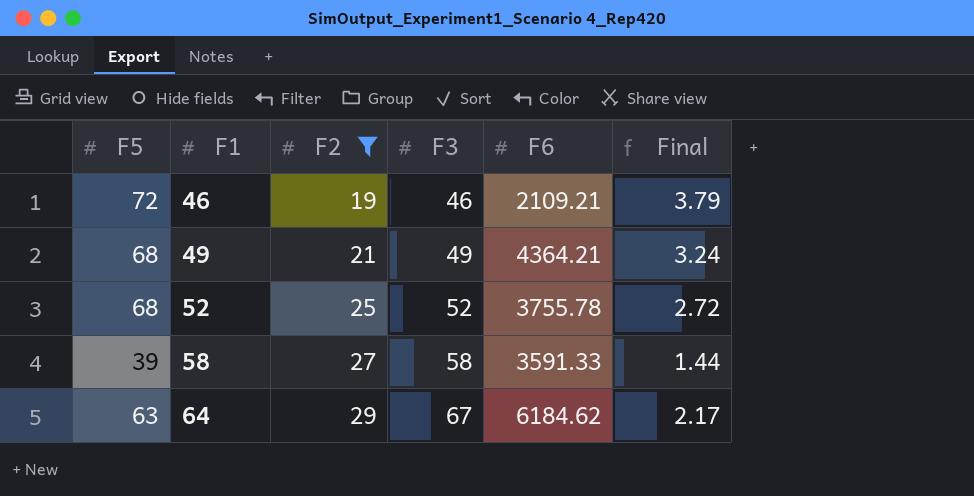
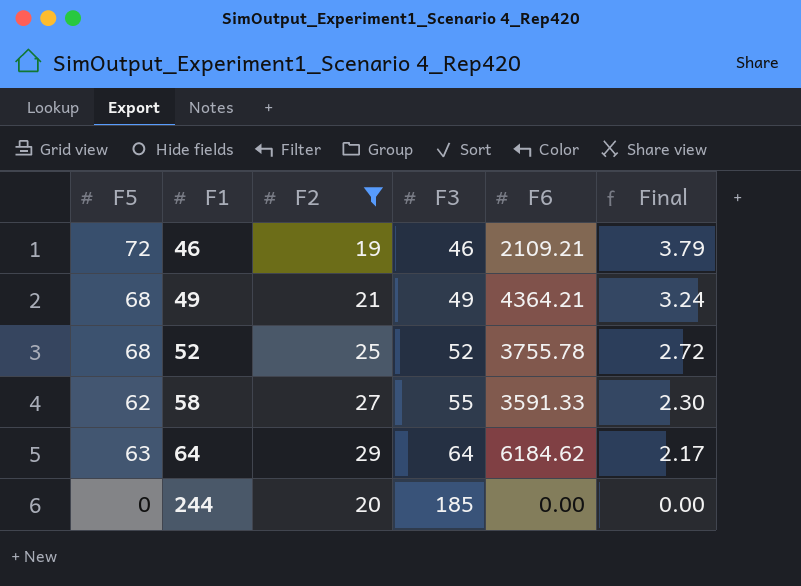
58 | F5: 39 -> 62
58 | F3: 58 -> 55
58 | Final: 1.44 -> 2.30
64 | F3: 67 -> 64
row 244: none -> 0 | 20 | 185 | 0.00 | 0.00

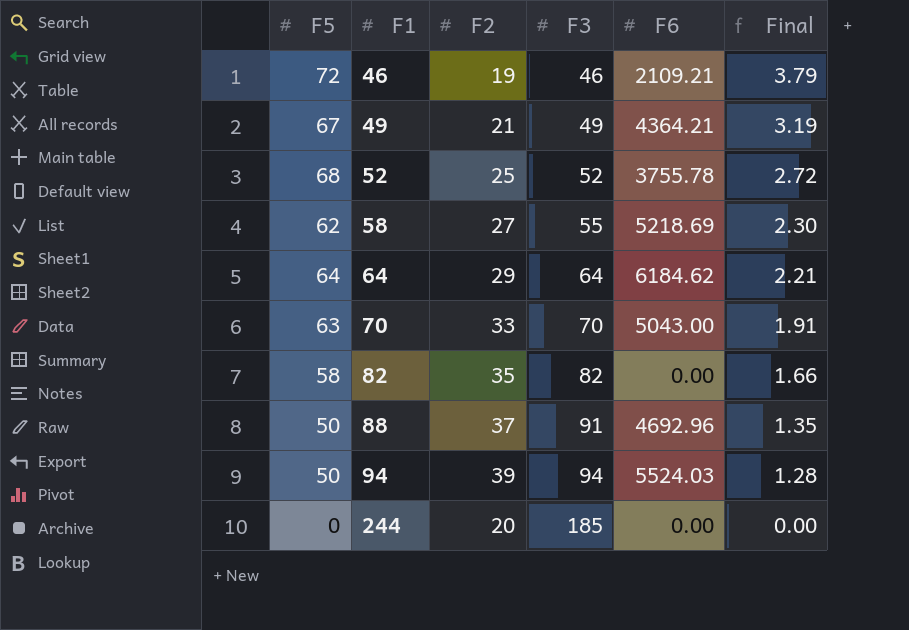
filter: F2 <= 29 -> none
49 | F5: 68 -> 67
49 | Final: 3.24 -> 3.19
58 | F6: 3591.33 -> 5218.69
64 | F5: 63 -> 64
64 | Final: 2.17 -> 2.21

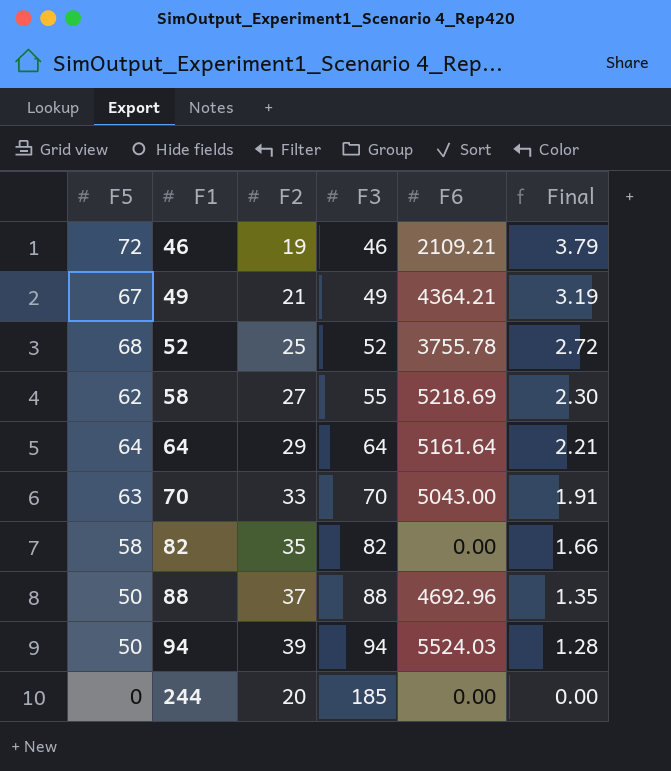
64 | F6: 6184.62 -> 5161.64
88 | F3: 91 -> 88

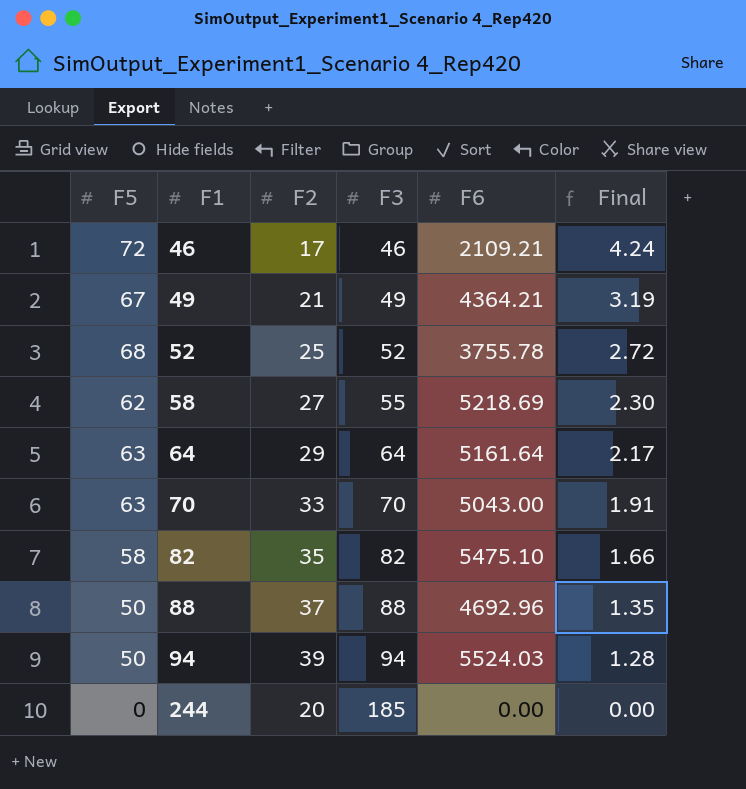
46 | F2: 19 -> 17
46 | Final: 3.79 -> 4.24
64 | F5: 64 -> 63
64 | Final: 2.21 -> 2.17
82 | F6: 0.00 -> 5475.10

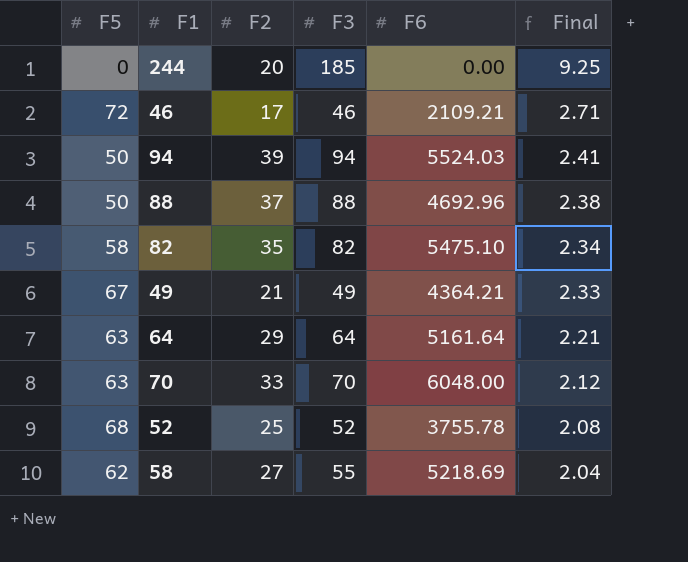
row order: F1 ascending -> Final descending
column Final | formula: [F5] / [F2] -> [F3] / [F2]
70 | F6: 5043.00 -> 6048.00

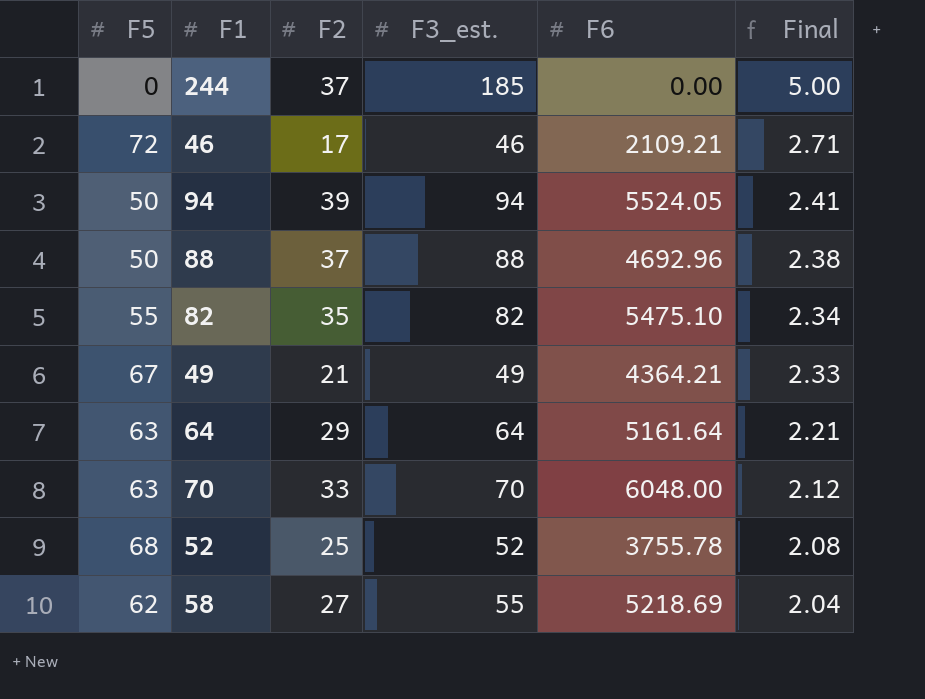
column name: F3 -> F3_est.
244 | F2: 20 -> 37
244 | Final: 9.25 -> 5.00
94 | F6: 5524.03 -> 5524.05
82 | F5: 58 -> 55

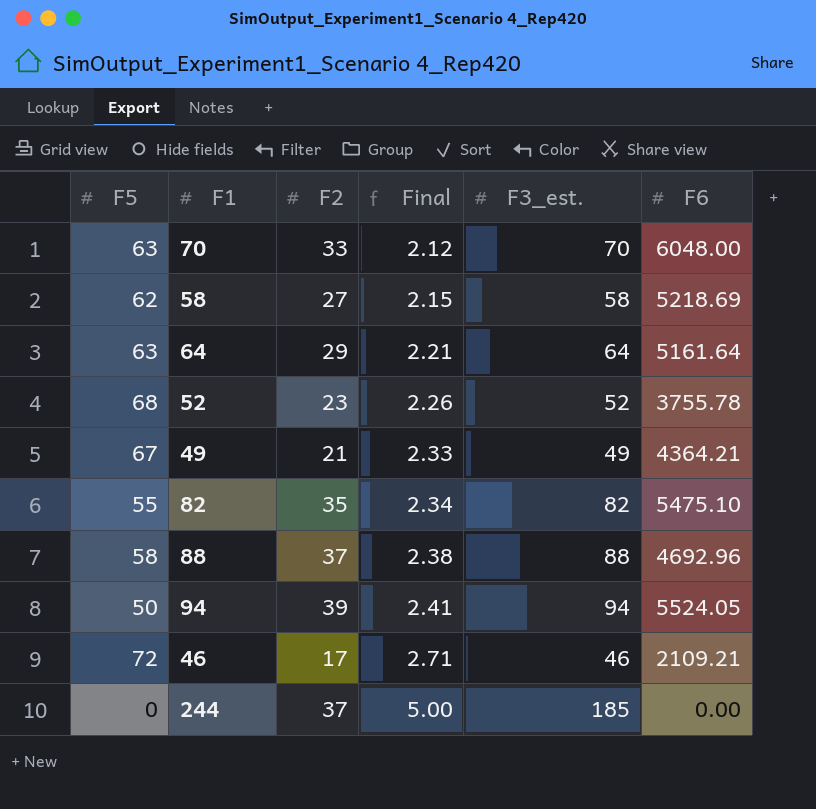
row order: Final descending -> Final ascending
column Final | position: 6 -> 4
58 | Final: 2.04 -> 2.15
58 | F3_est.: 55 -> 58
52 | F2: 25 -> 23
52 | Final: 2.08 -> 2.26
88 | F5: 50 -> 58

